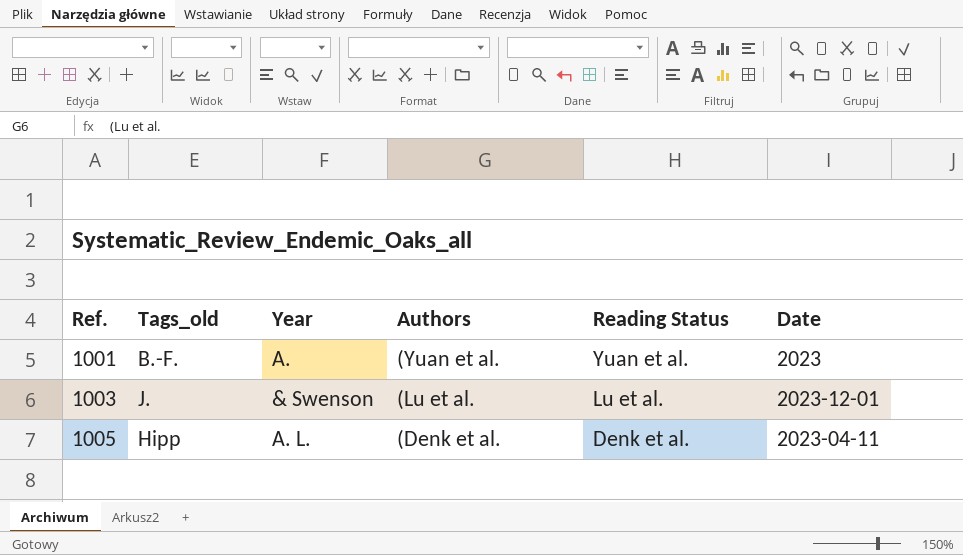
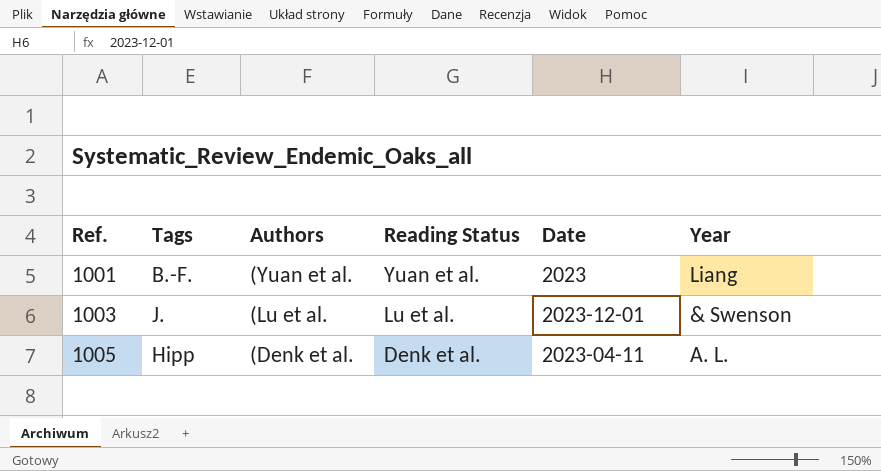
column name: Tags_old -> Tags
column Year | position: 3 -> 6
1001 | Year: A. -> Liang

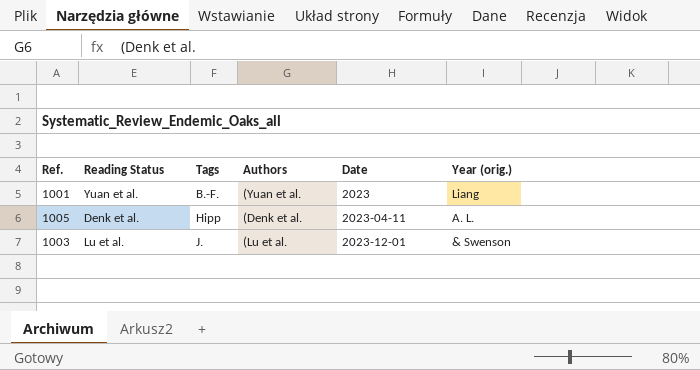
row order: Ref. ascending -> Tags ascending
column Reading Status | position: 4 -> 2
column name: Year -> Year (orig.)

